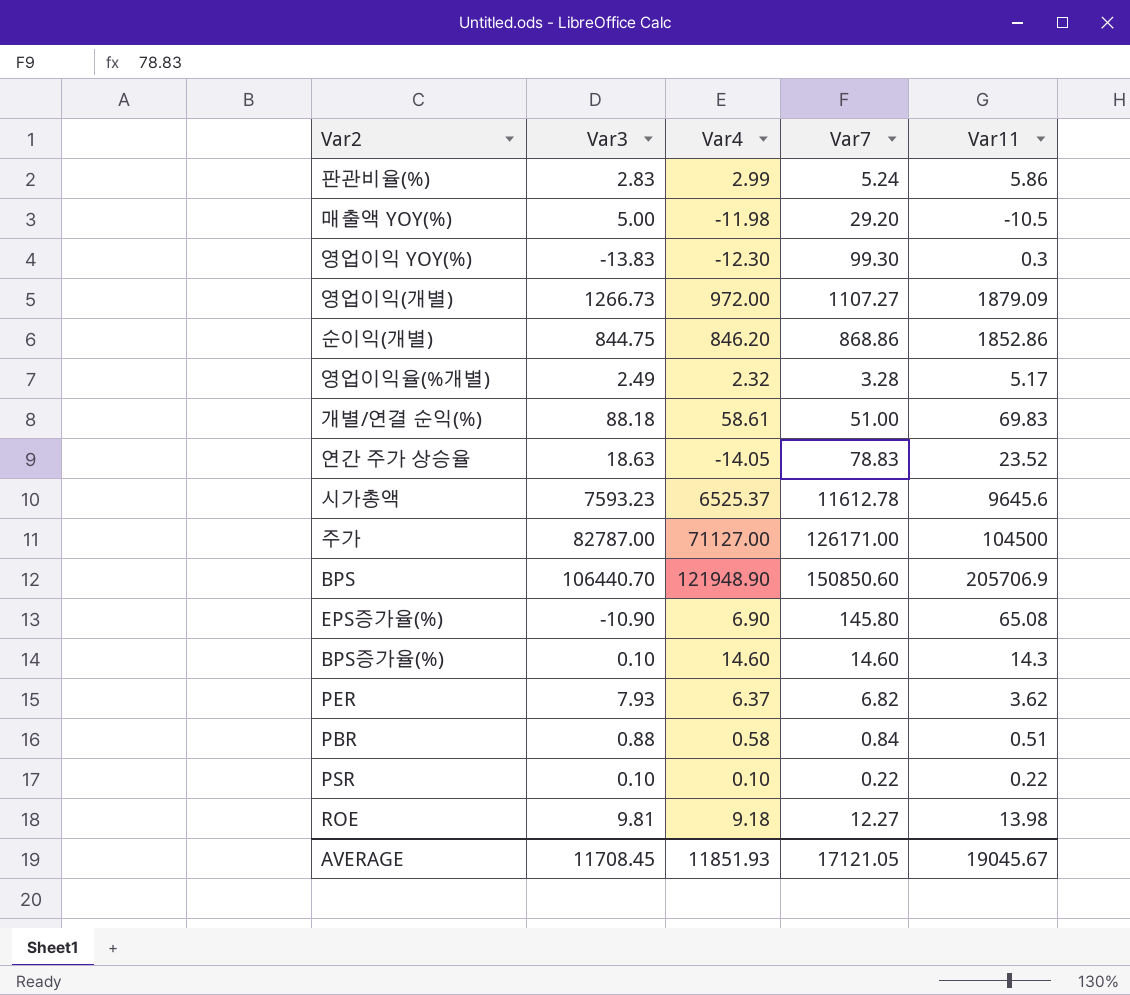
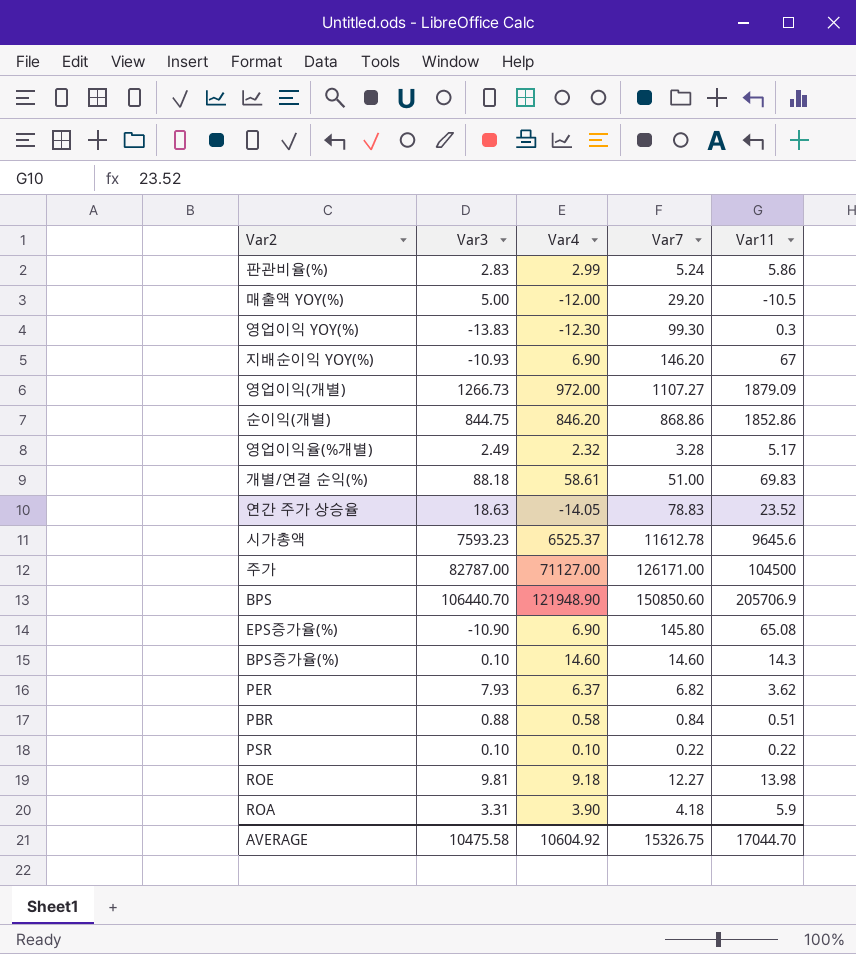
매출액 YOY(%) | Var4: -11.98 -> -12.00
row 지배순이익 YOY(%): none -> -10.93 | 6.90 | 146.20 | 67
row ROA: none -> 3.31 | 3.90 | 4.18 | 5.9
AVERAGE | Var3: 11708.45 -> 10475.58
AVERAGE | Var4: 11851.93 -> 10604.92
AVERAGE | Var7: 17121.05 -> 15326.75
AVERAGE | Var11: 19045.67 -> 17044.70

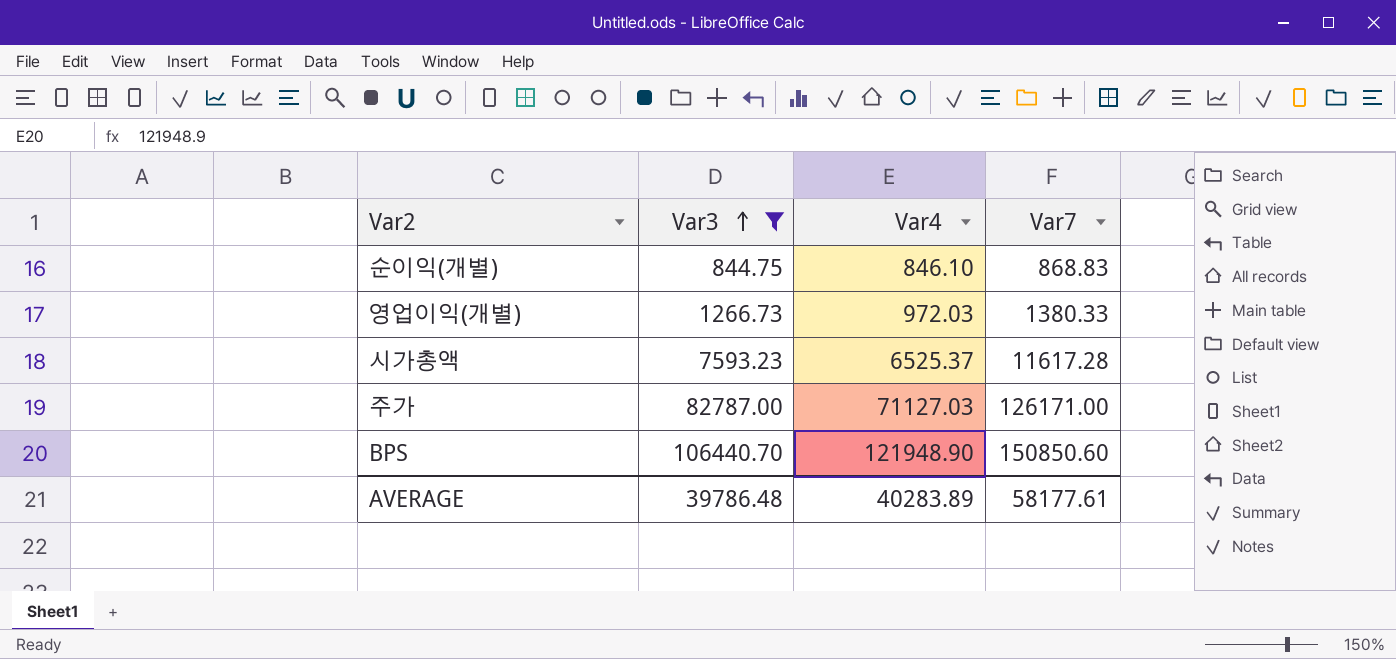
filter: none -> Var3 >= 844.75
row order: none -> Var3 ascending
column Var11 | position: 5 -> none
순이익(개별) | Var4: 846.20 -> 846.10
순이익(개별) | Var7: 868.86 -> 868.83
영업이익(개별) | Var4: 972.00 -> 972.03
영업이익(개별) | Var7: 1107.27 -> 1380.33
시가총액 | Var7: 11612.78 -> 11617.28
주가 | Var4: 71127.00 -> 71127.03
AVERAGE | Var3: 10475.58 -> 39786.48
AVERAGE | Var4: 10604.92 -> 40283.89
AVERAGE | Var7: 15326.75 -> 58177.61

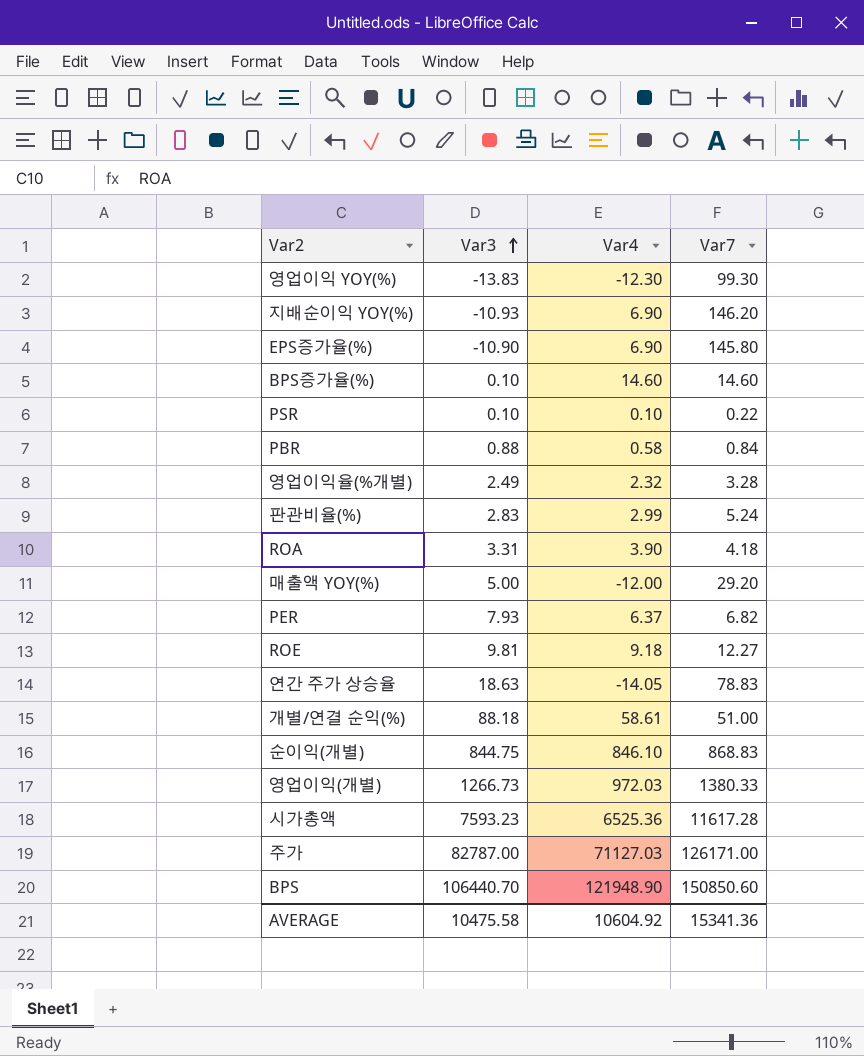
filter: Var3 >= 844.75 -> none
시가총액 | Var4: 6525.37 -> 6525.36
AVERAGE | Var3: 39786.48 -> 10475.58
AVERAGE | Var4: 40283.89 -> 10604.92
AVERAGE | Var7: 58177.61 -> 15341.36

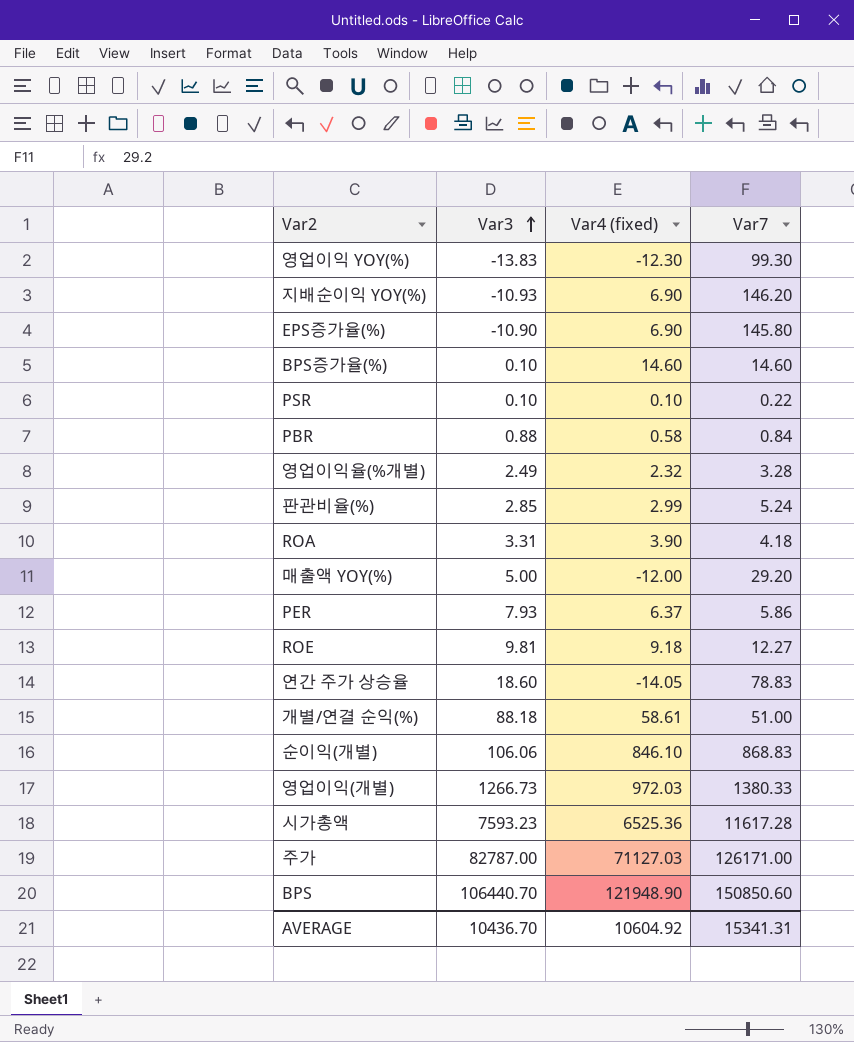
column name: Var4 -> Var4 (fixed)
판관비율(%) | Var3: 2.83 -> 2.85
PER | Var7: 6.82 -> 5.86
연간 주가 상승율 | Var3: 18.63 -> 18.60
순이익(개별) | Var3: 844.75 -> 106.06
AVERAGE | Var3: 10475.58 -> 10436.70
AVERAGE | Var7: 15341.36 -> 15341.31

